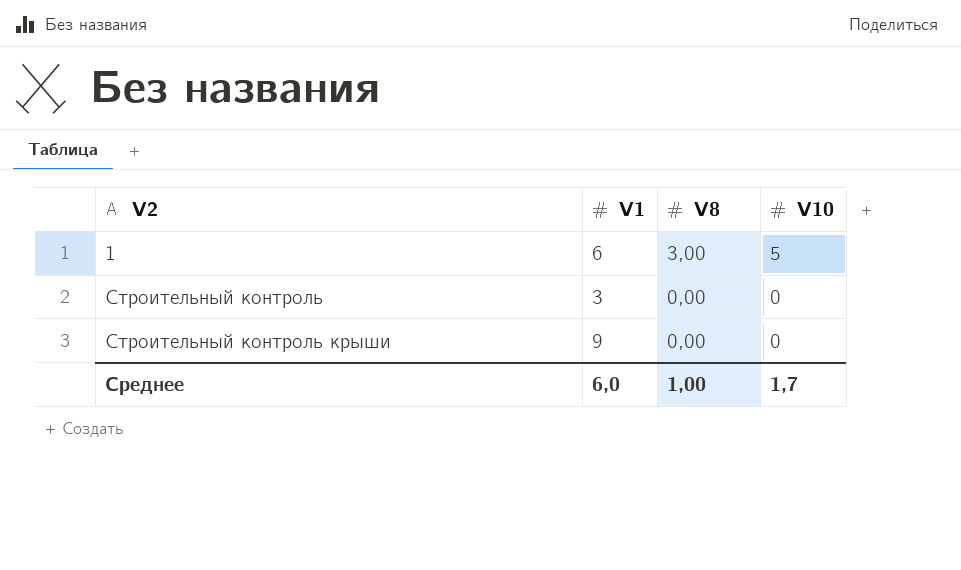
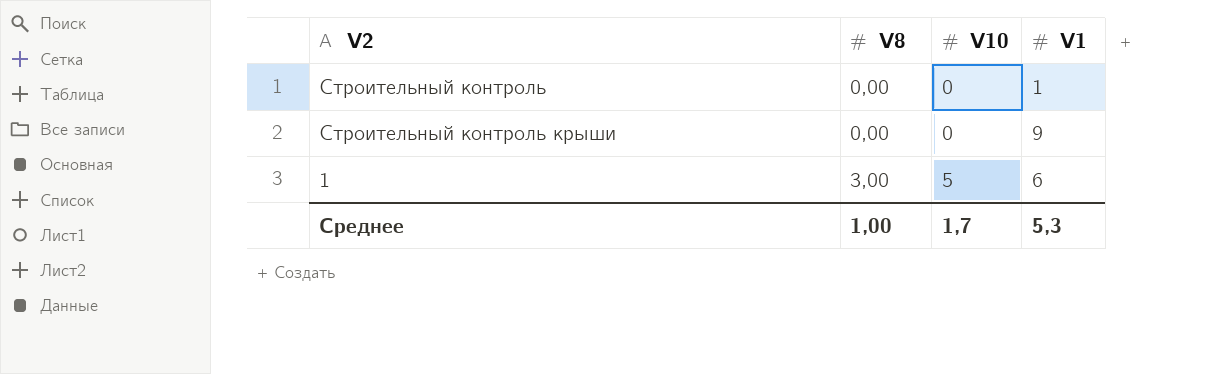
row order: V2 ascending -> V8 ascending
column V1 | position: 2 -> 4
Строительный контроль | V1: 3 -> 1
Среднее | V1: 6,0 -> 5,3

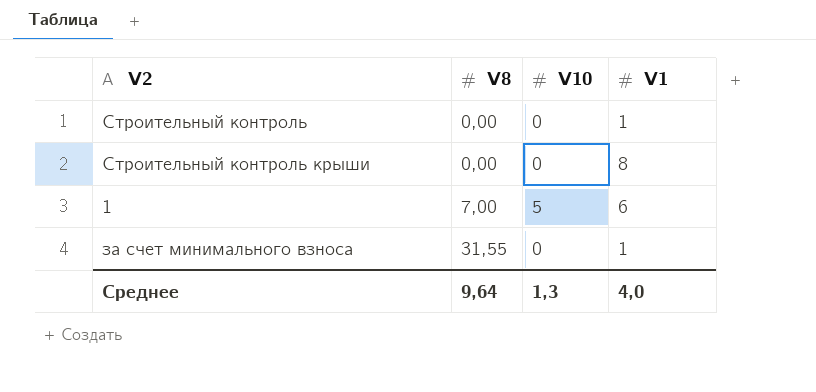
Строительный контроль крыши | V1: 9 -> 8
1 | V8: 3,00 -> 7,00
row за счет минимального взноса: none -> 31,55 | 0 | 1
Среднее | V8: 1,00 -> 9,64
Среднее | V10: 1,7 -> 1,3
Среднее | V1: 5,3 -> 4,0

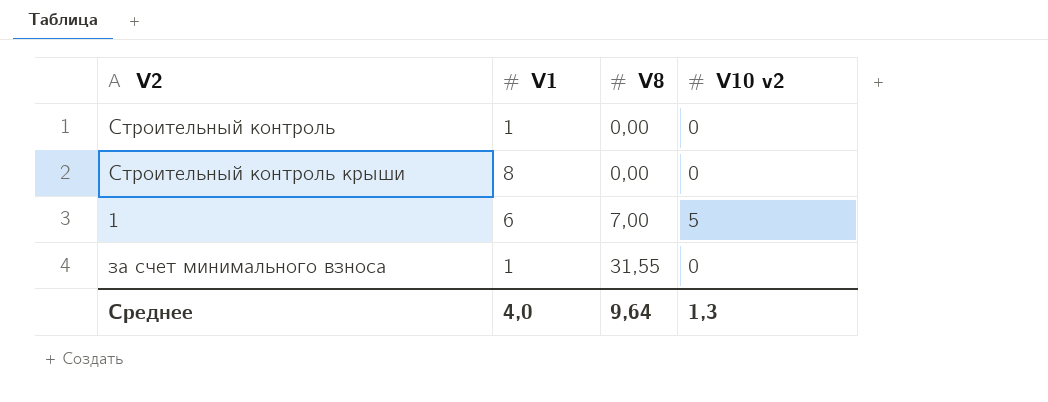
column V1 | position: 4 -> 2
column name: V10 -> V10 v2

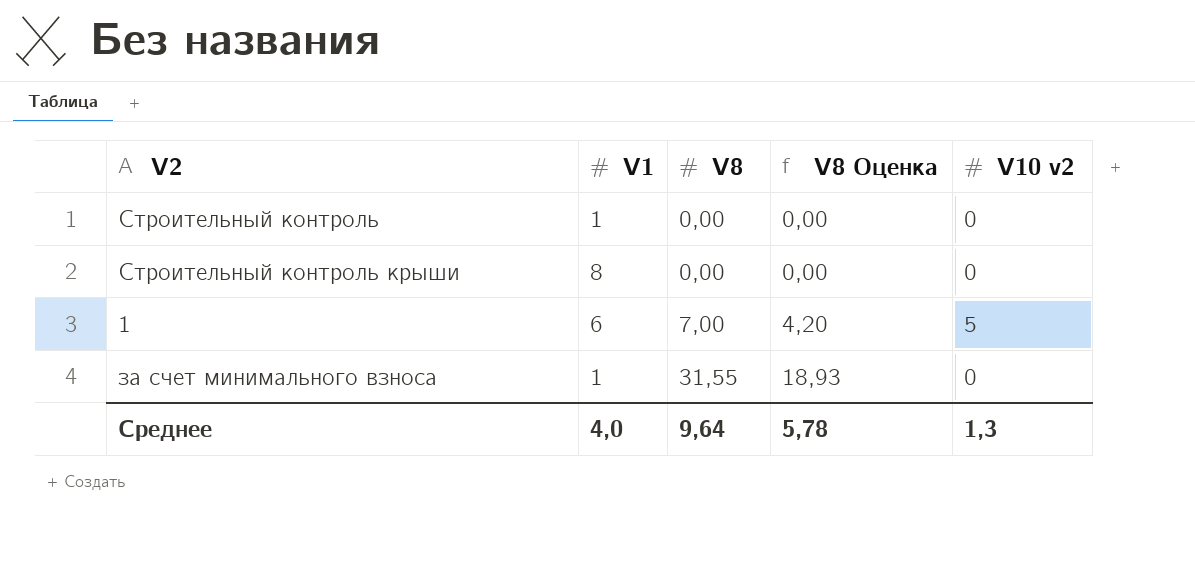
column V8 Оценка | formula: none -> [V8] * 0,6

